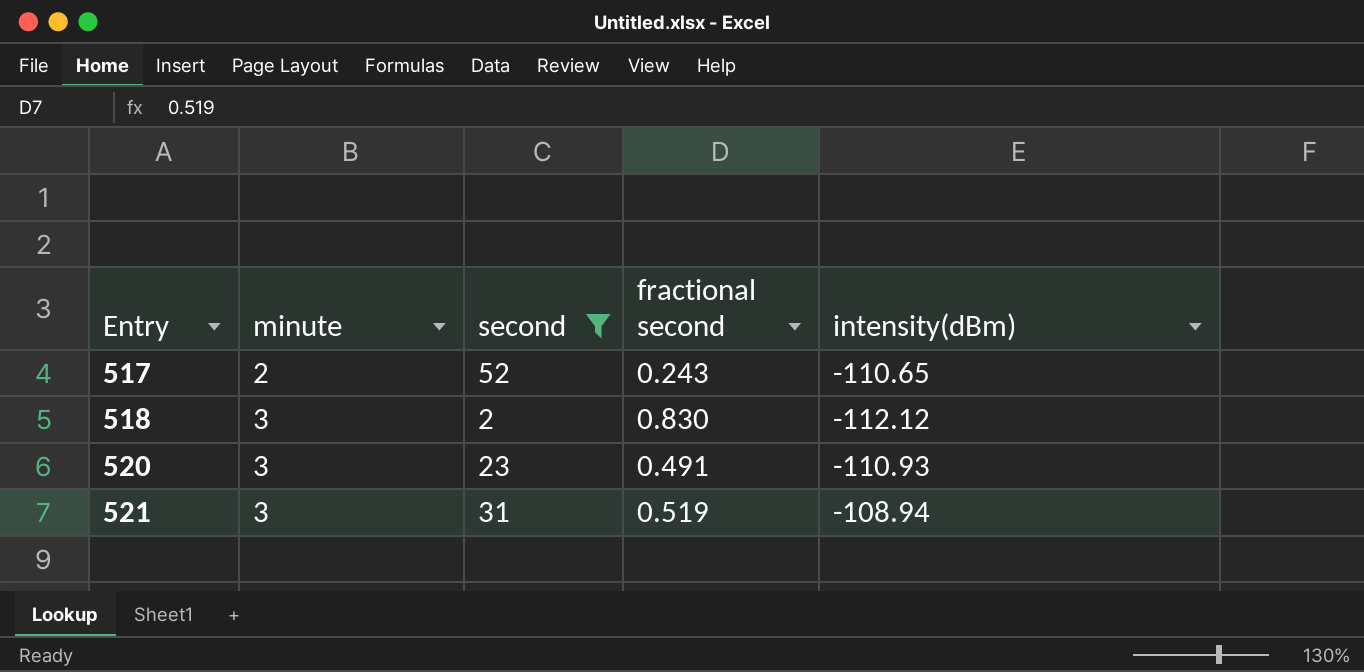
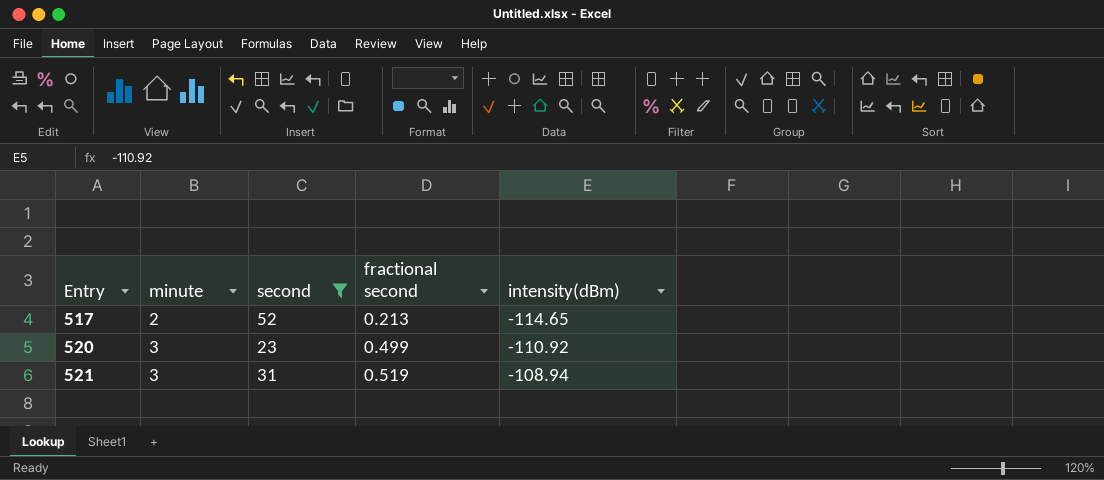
row 518: 3 | 2 | 0.830 | -112.12 -> none
517 | fractional second: 0.243 -> 0.213
517 | intensity(dBm): -110.65 -> -114.65
520 | fractional second: 0.491 -> 0.499
520 | intensity(dBm): -110.93 -> -110.92

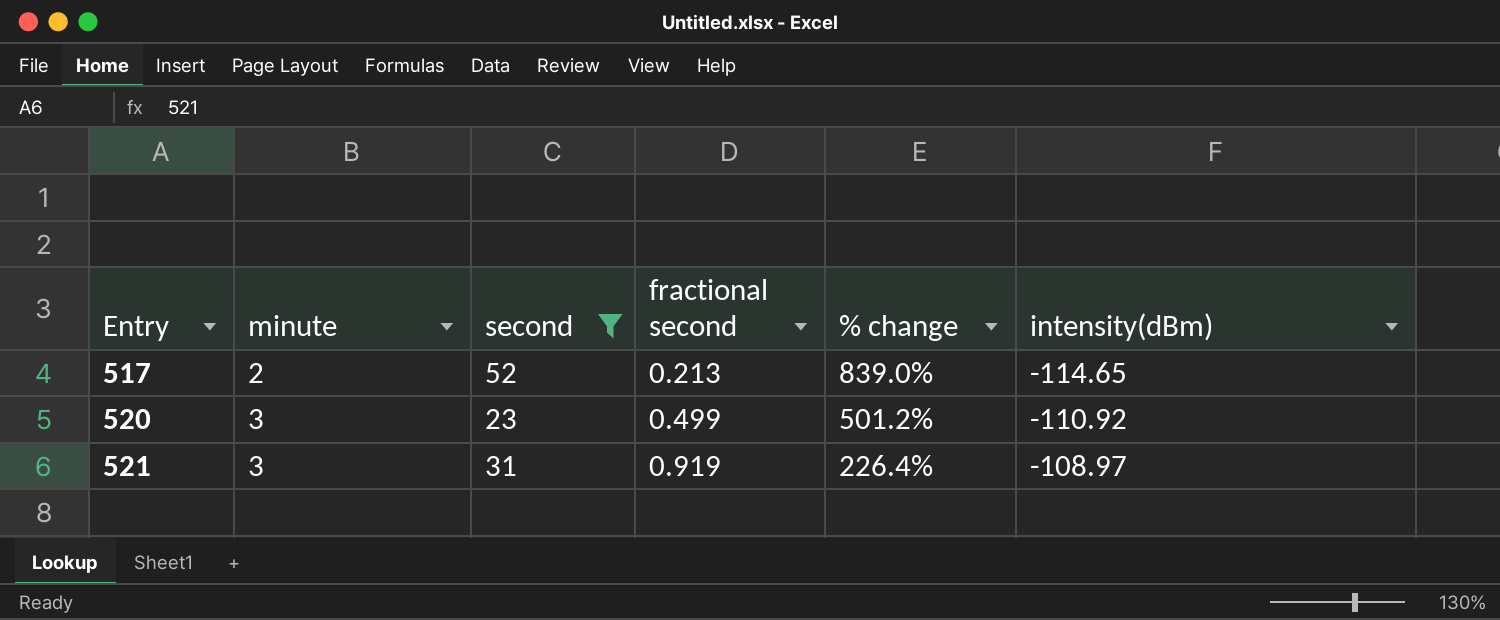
column % change | formula: none -> ([minute] - [fractional second]) / [fractional second]
521 | fractional second: 0.519 -> 0.919
521 | intensity(dBm): -108.94 -> -108.97

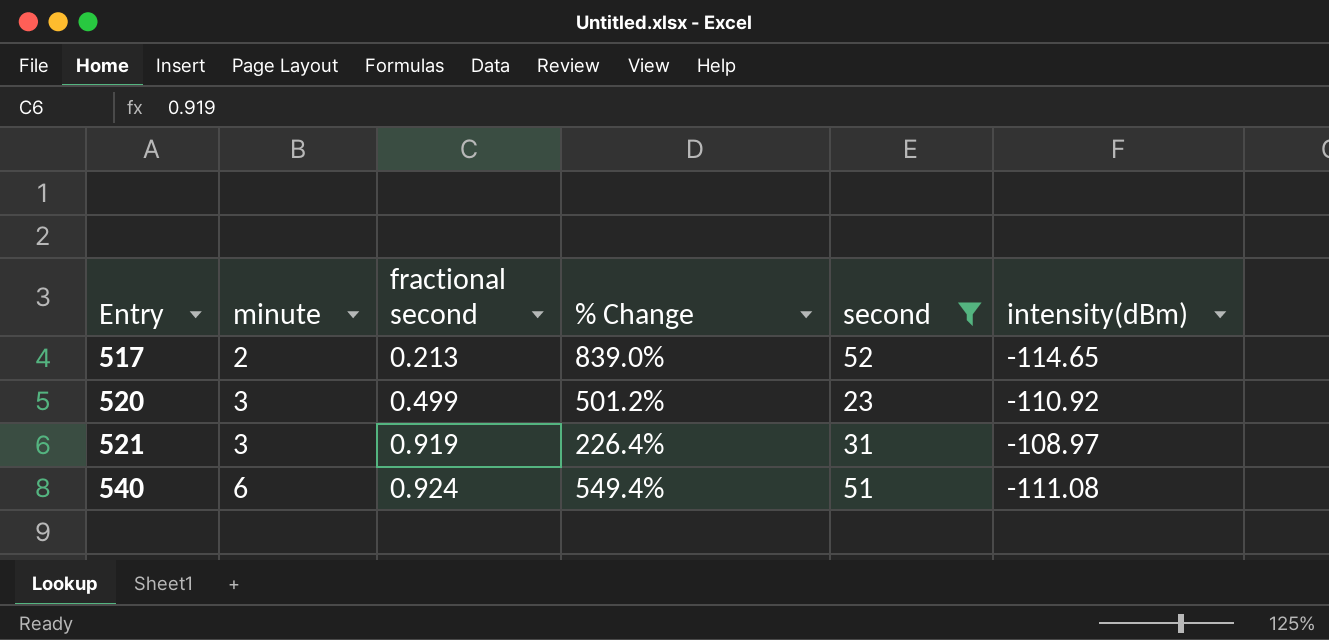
column name: % change -> % Change
column second | position: 3 -> 5
row 540: none -> 6 | 0.924 | 549.4% | 51 | -111.08

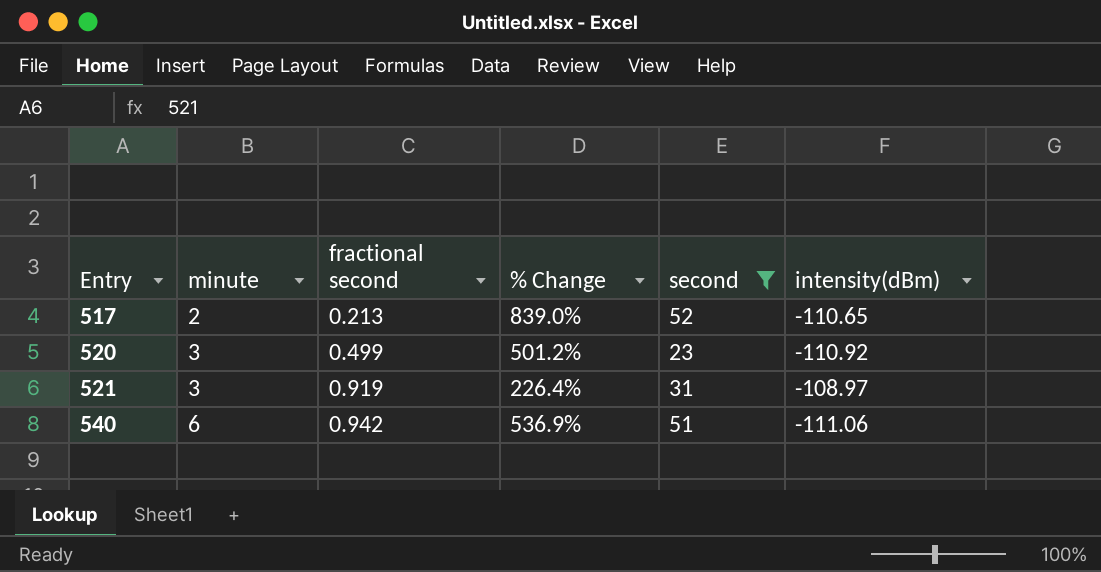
517 | intensity(dBm): -114.65 -> -110.65
540 | fractional second: 0.924 -> 0.942
540 | % Change: 549.4% -> 536.9%
540 | intensity(dBm): -111.08 -> -111.06

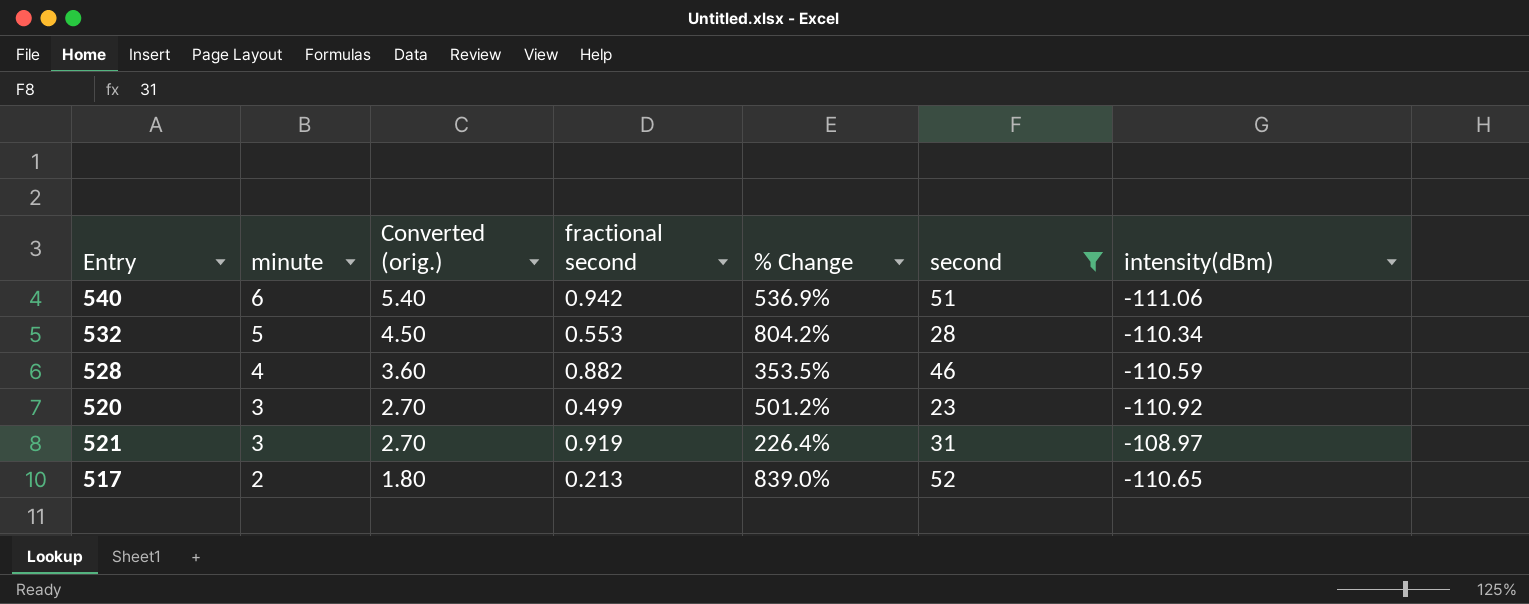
row order: Entry ascending -> minute descending
column Converted (orig.) | formula: none -> [minute] * 0.9
row 532: none -> 5 | 4.50 | 0.553 | 804.2% | 28 | -110.34
row 528: none -> 4 | 3.60 | 0.882 | 353.5% | 46 | -110.59

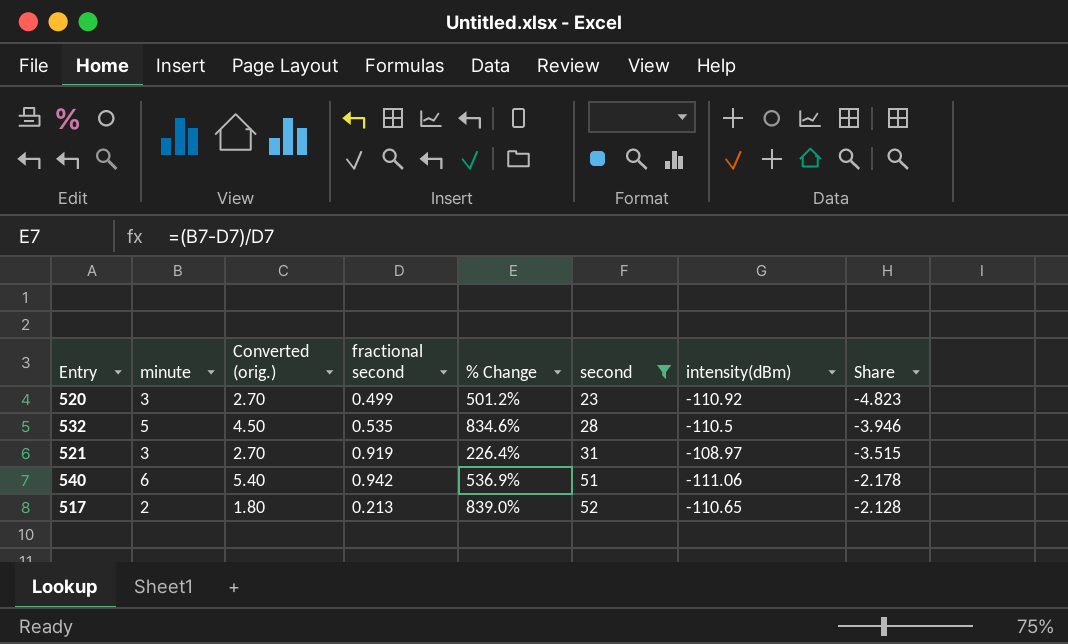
row order: minute descending -> second ascending
column Share | formula: none -> [intensity(dBm)] / [second]
row 528: 4 | 3.60 | 0.882 | 353.5% | 46 | -110.59 -> none
532 | fractional second: 0.553 -> 0.535
532 | % Change: 804.2% -> 834.6%
532 | intensity(dBm): -110.34 -> -110.5

